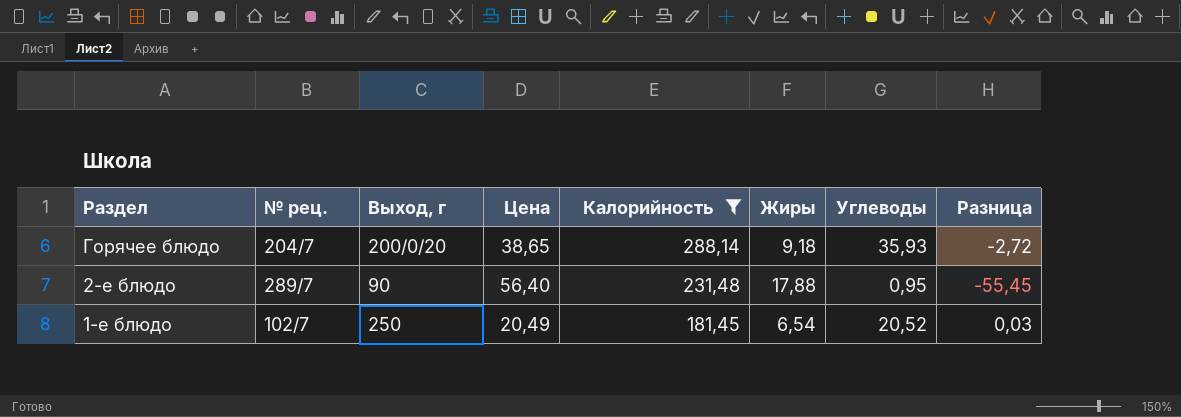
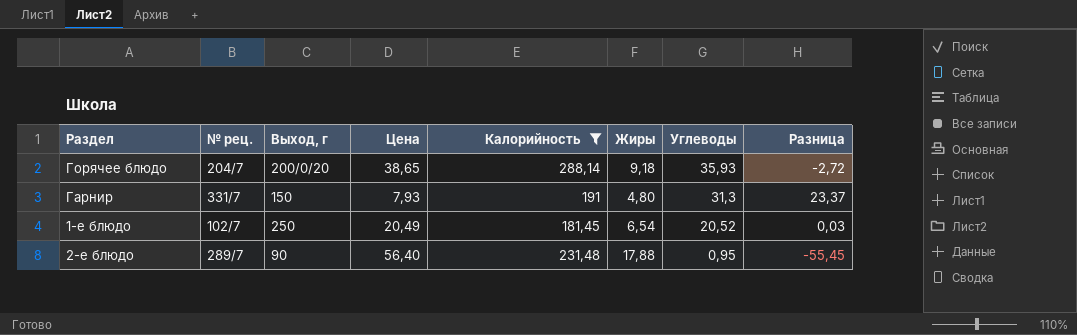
row order: Раздел descending -> Углеводы descending
row Гарнир: none -> 331/7 | 150 | 7,93 | 191 | 4,80 | 31,3 | 23,37

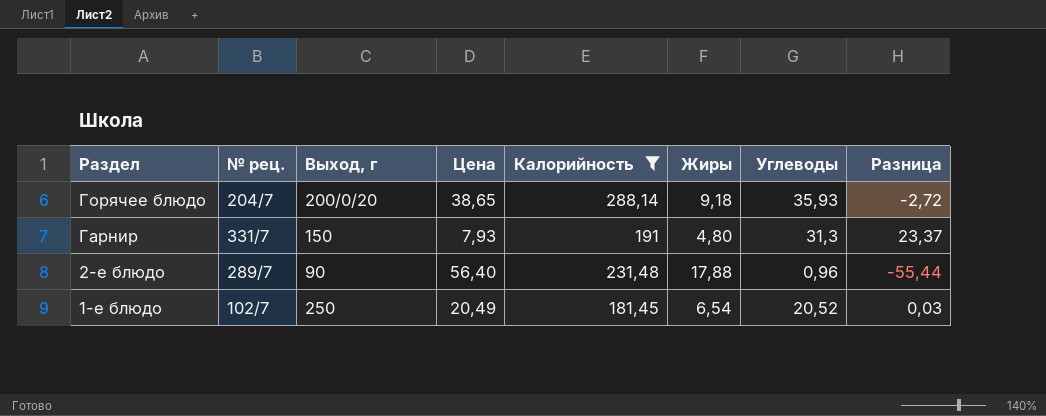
row order: Углеводы descending -> Раздел descending
2-е блюдо | Углеводы: 0,95 -> 0,96
2-е блюдо | Разница: -55,45 -> -55,44

